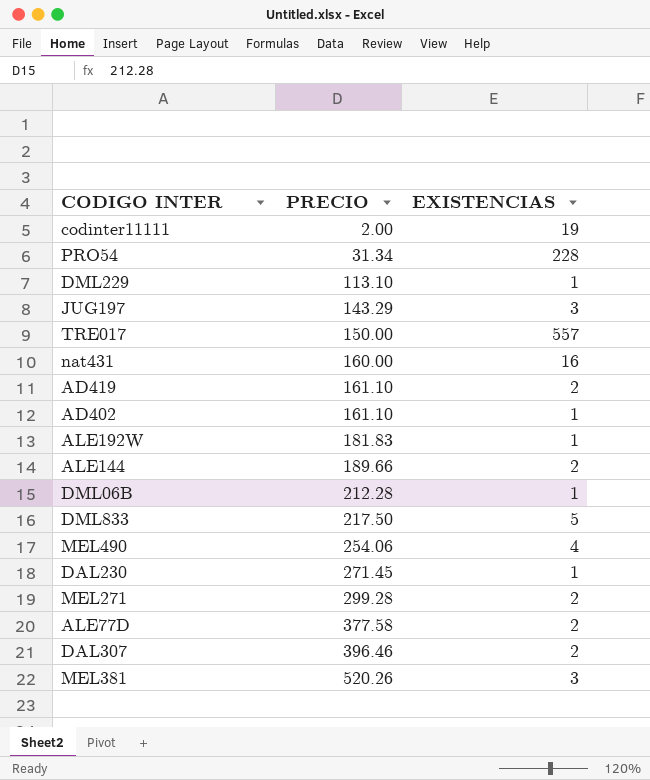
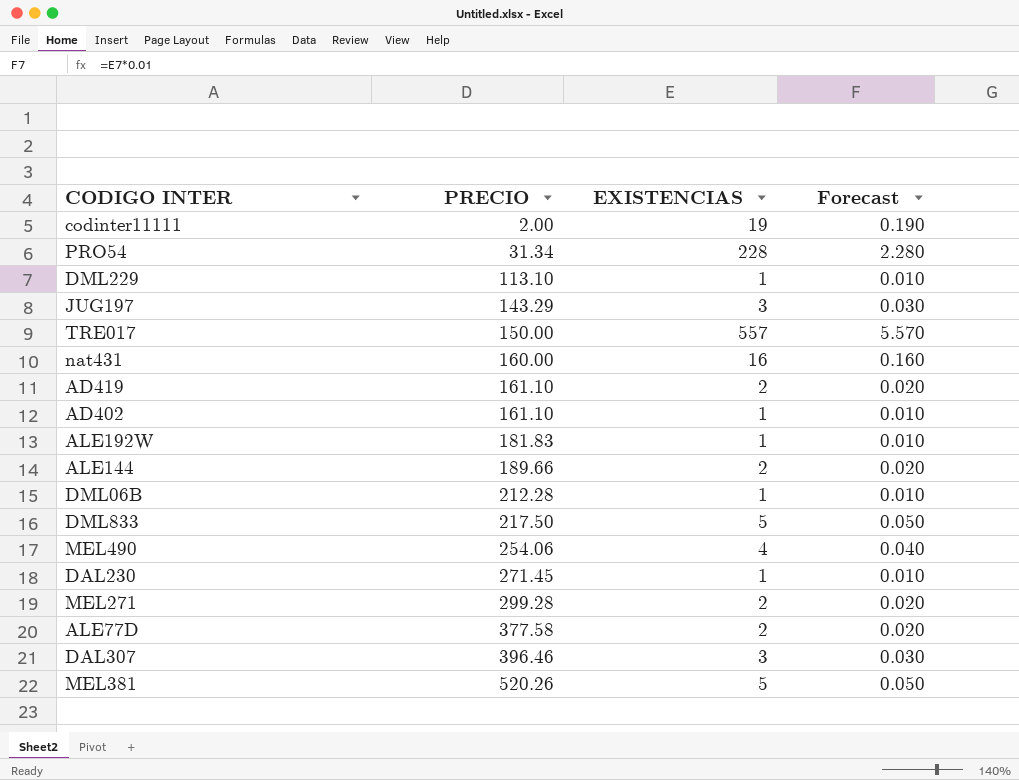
column Forecast | formula: none -> [EXISTENCIAS] * 0.01
DAL307 | EXISTENCIAS: 2 -> 3
MEL381 | EXISTENCIAS: 3 -> 5

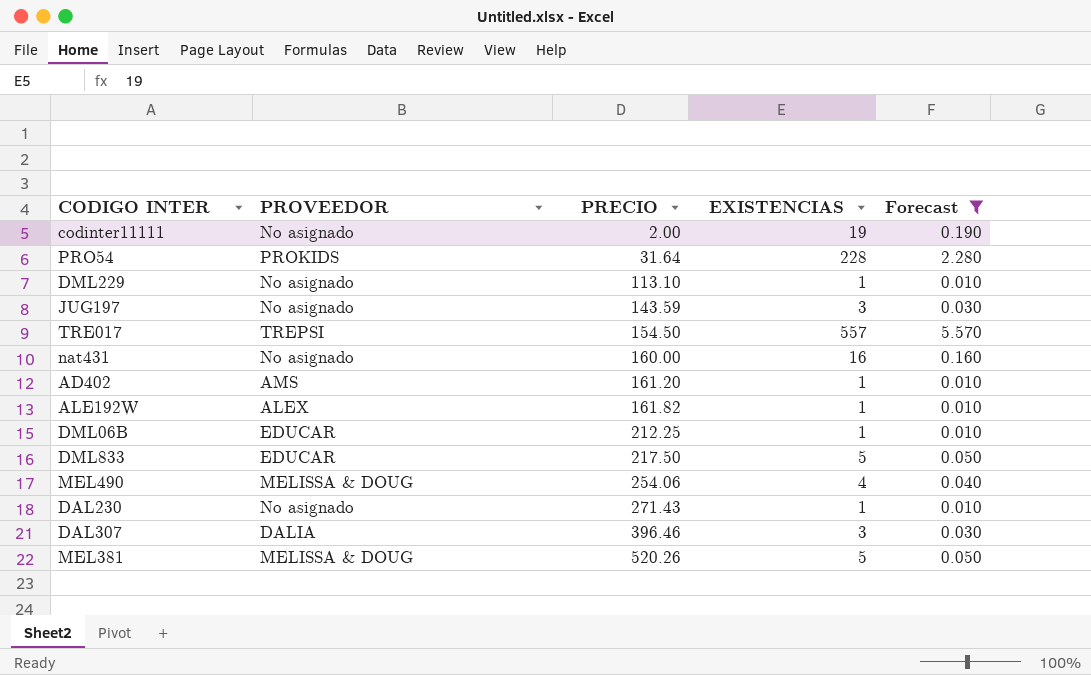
filter: none -> Forecast != 0.020
column PROVEEDOR | position: none -> 2
PRO54 | PRECIO: 31.34 -> 31.64
JUG197 | PRECIO: 143.29 -> 143.59
TRE017 | PRECIO: 150.00 -> 154.50
AD402 | PRECIO: 161.10 -> 161.20
ALE192W | PRECIO: 181.83 -> 161.82
DML06B | PRECIO: 212.28 -> 212.25
DAL230 | PRECIO: 271.45 -> 271.43

